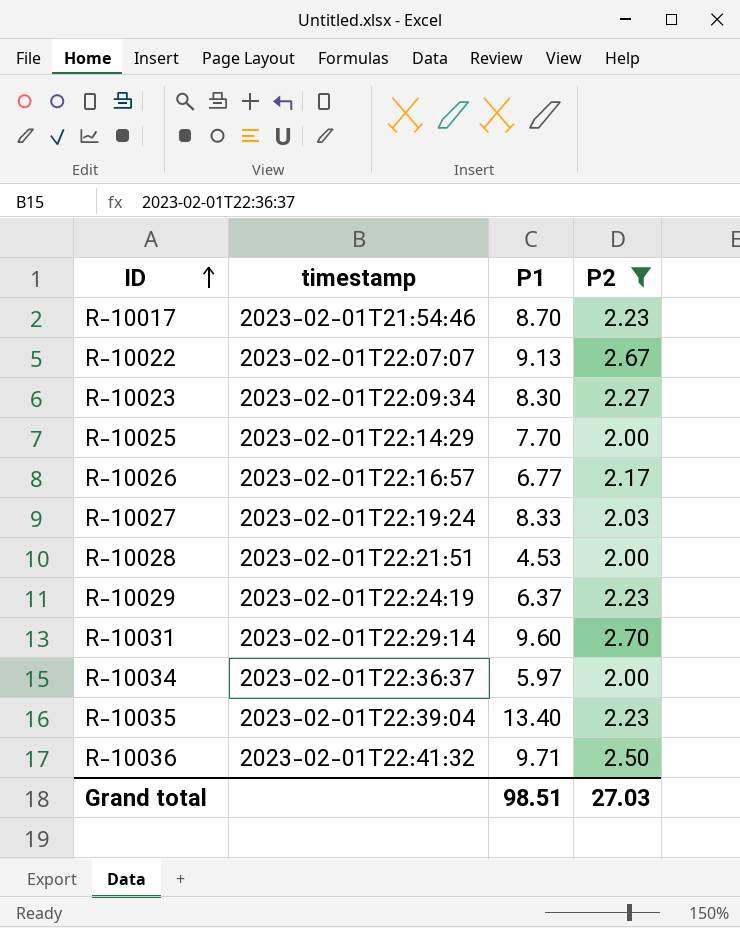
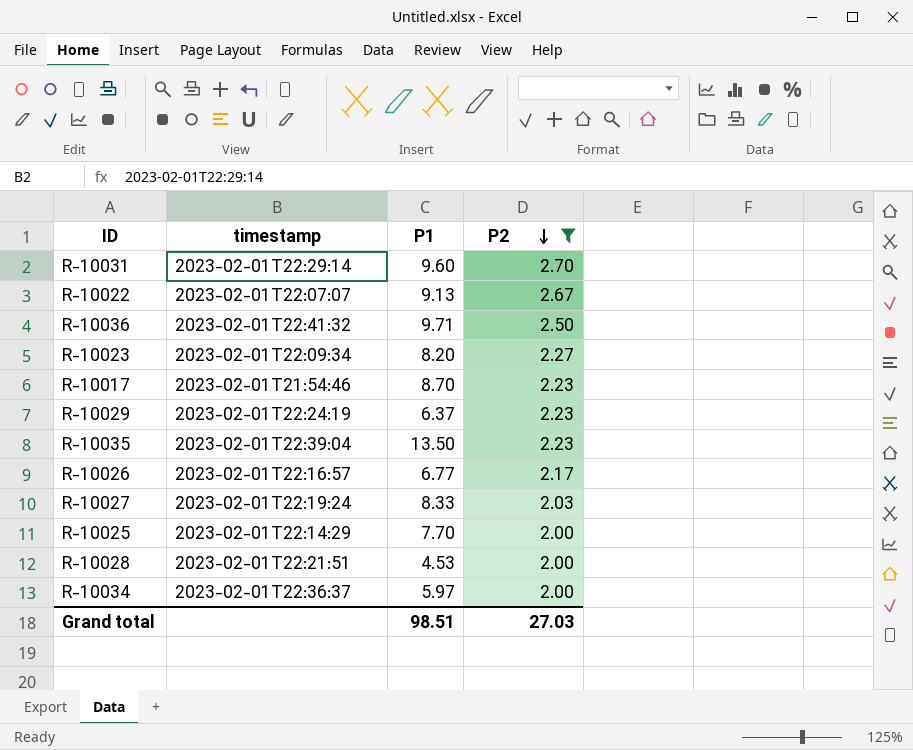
row order: ID ascending -> P2 descending
R-10023 | P1: 8.30 -> 8.20
R-10035 | P1: 13.40 -> 13.50

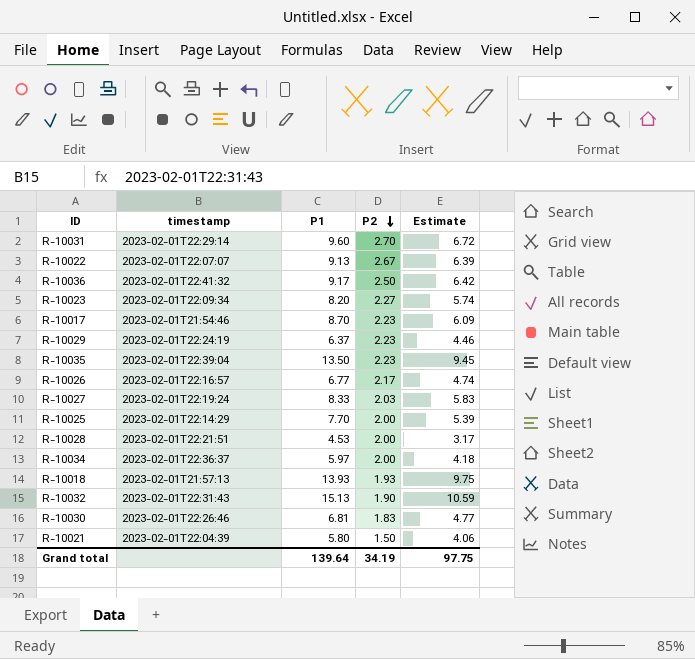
filter: P2 >= 2.00 -> none
column Estimate | formula: none -> [P1] * 0.7
R-10036 | P1: 9.71 -> 9.17
Grand total | P1: 98.51 -> 139.64
Grand total | P2: 27.03 -> 34.19

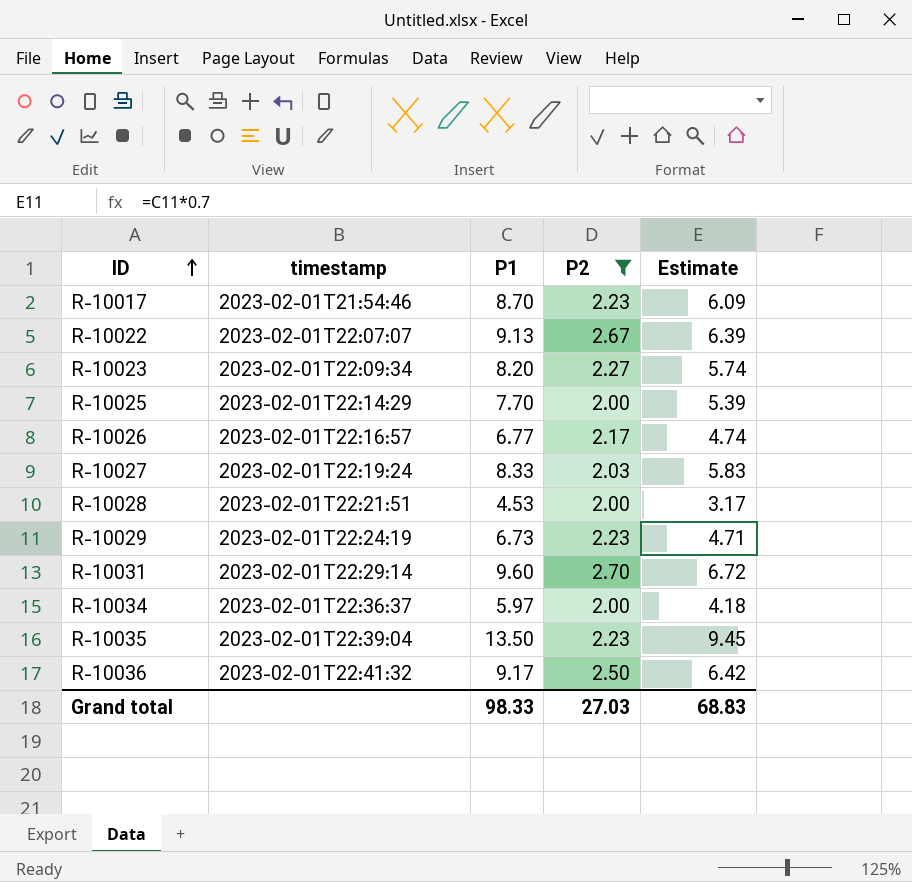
filter: none -> P2 >= 2.00
row order: P2 descending -> ID ascending
R-10029 | P1: 6.37 -> 6.73
R-10029 | Estimate: 4.46 -> 4.71
Grand total | P1: 139.64 -> 98.33
Grand total | P2: 34.19 -> 27.03
Grand total | Estimate: 97.75 -> 68.83

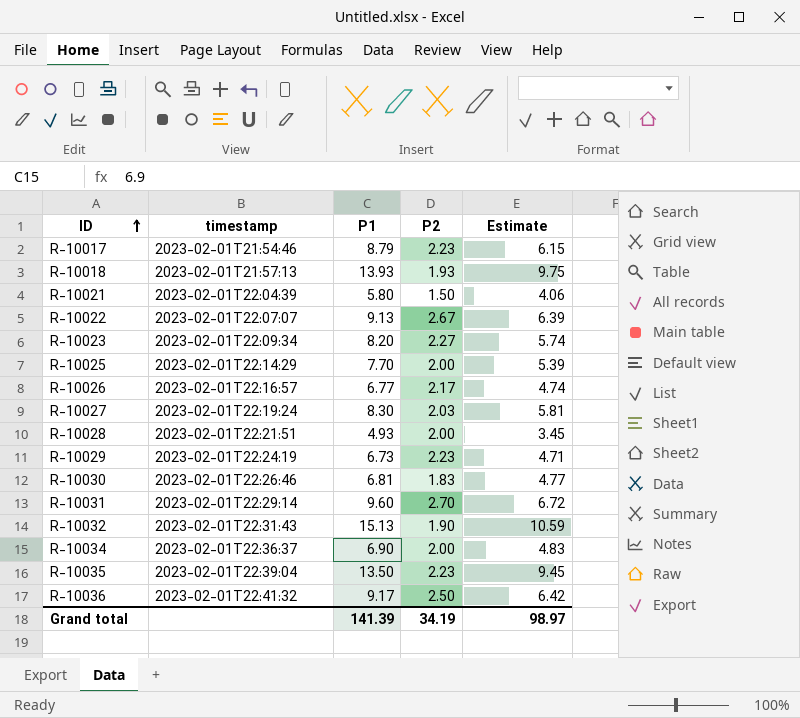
filter: P2 >= 2.00 -> none
R-10017 | P1: 8.70 -> 8.79
R-10017 | Estimate: 6.09 -> 6.15
R-10027 | P1: 8.33 -> 8.30
R-10027 | Estimate: 5.83 -> 5.81
R-10028 | P1: 4.53 -> 4.93
R-10028 | Estimate: 3.17 -> 3.45
R-10034 | P1: 5.97 -> 6.90
R-10034 | Estimate: 4.18 -> 4.83
Grand total | P1: 98.33 -> 141.39
Grand total | P2: 27.03 -> 34.19
Grand total | Estimate: 68.83 -> 98.97

